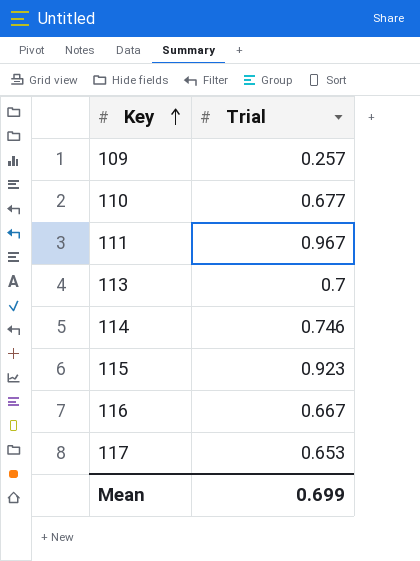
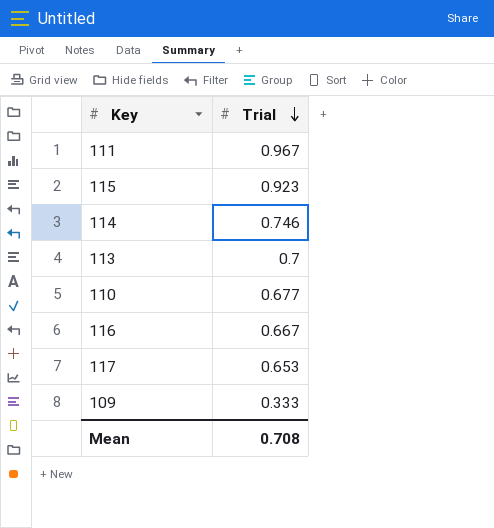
row order: Key ascending -> Trial descending
109 | Trial: 0.257 -> 0.333
Mean | Trial: 0.699 -> 0.708

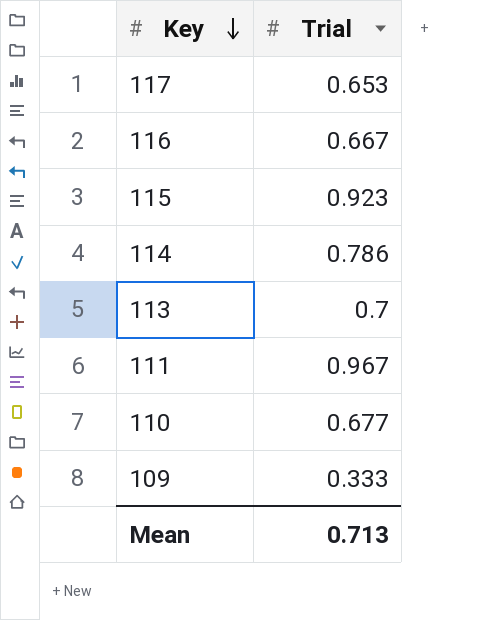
row order: Trial descending -> Key descending
114 | Trial: 0.746 -> 0.786
Mean | Trial: 0.708 -> 0.713

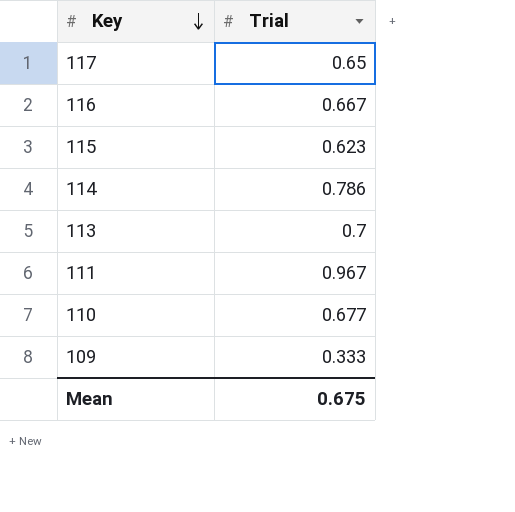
117 | Trial: 0.653 -> 0.65
115 | Trial: 0.923 -> 0.623
Mean | Trial: 0.713 -> 0.675

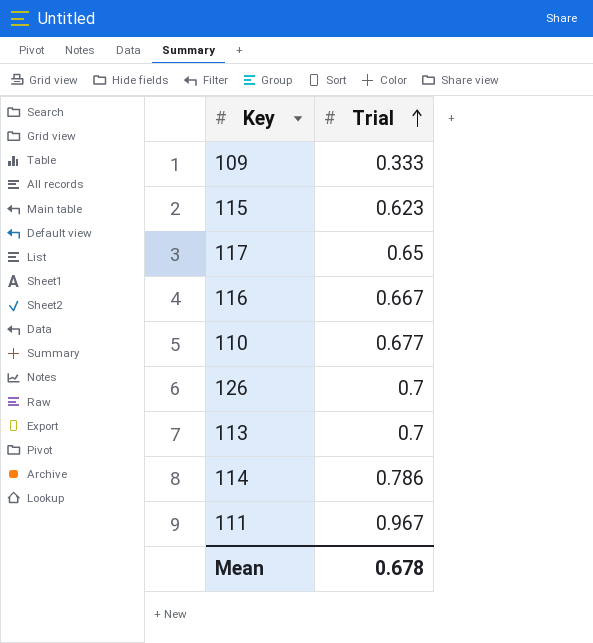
row order: Key descending -> Trial ascending
row 126: none -> 0.7
Mean | Trial: 0.675 -> 0.678

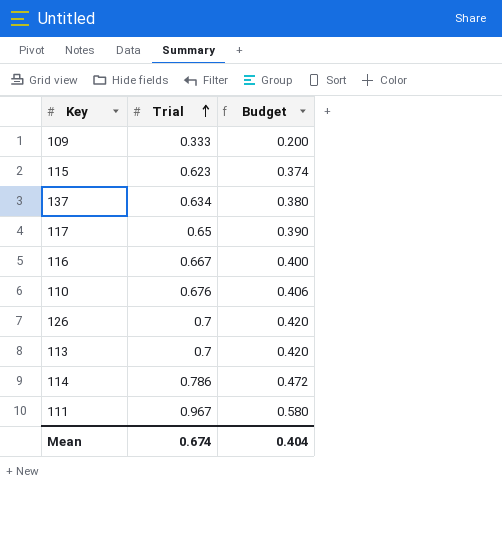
column Budget | formula: none -> [Trial] * 0.6
row 137: none -> 0.634 | 0.380
110 | Trial: 0.677 -> 0.676
Mean | Trial: 0.678 -> 0.674

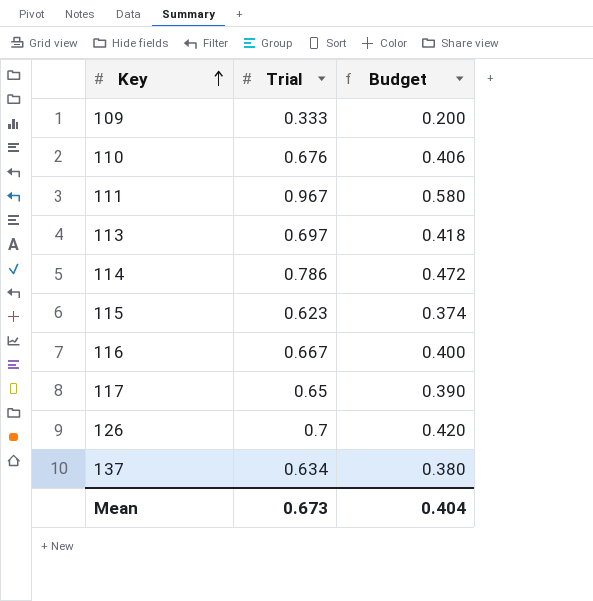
row order: Trial ascending -> Key ascending
113 | Trial: 0.7 -> 0.697
113 | Budget: 0.420 -> 0.418
Mean | Trial: 0.674 -> 0.673

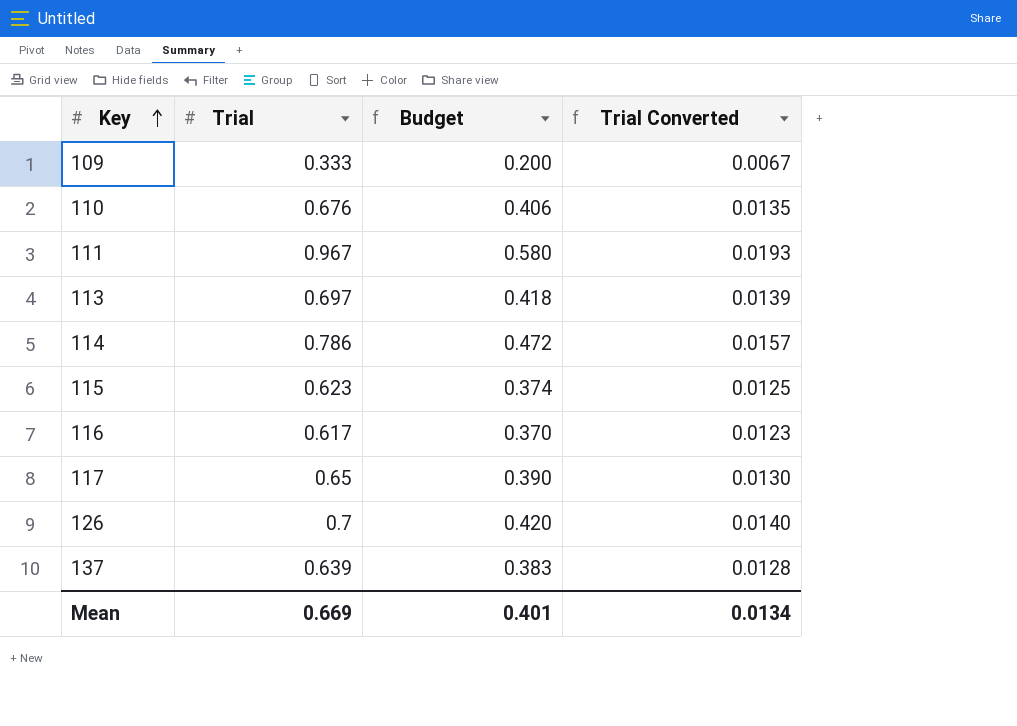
column Trial Converted | formula: none -> [Trial] * 0.02
116 | Trial: 0.667 -> 0.617
116 | Budget: 0.400 -> 0.370
137 | Trial: 0.634 -> 0.639
137 | Budget: 0.380 -> 0.383
Mean | Trial: 0.673 -> 0.669
Mean | Budget: 0.404 -> 0.401

